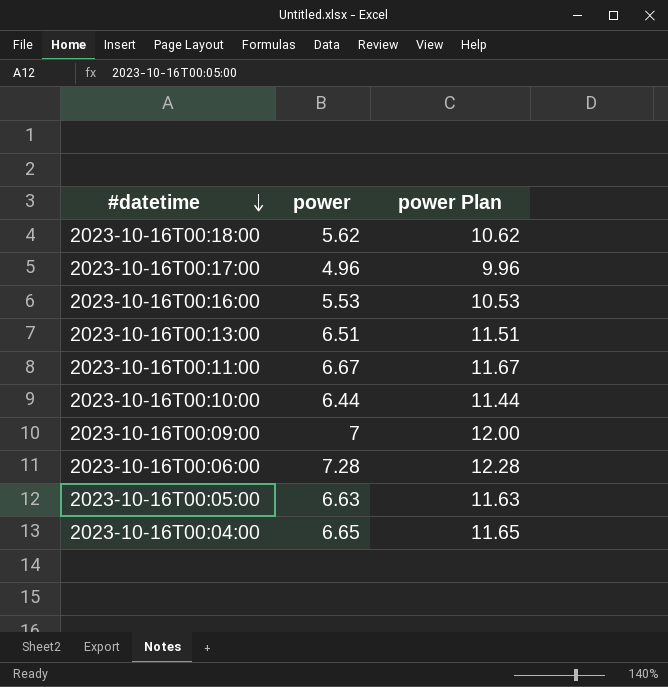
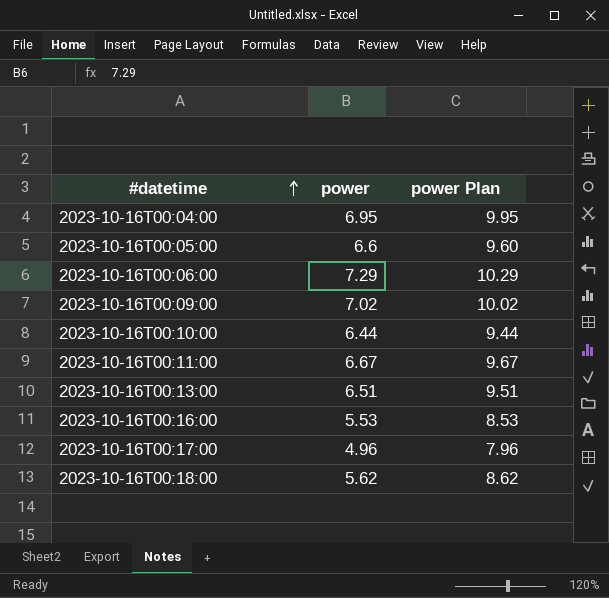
row order: #datetime descending -> #datetime ascending
column power Plan | formula: [power] + 5 -> [power] + 3
2023-10-16T00:04:00 | power: 6.65 -> 6.95
2023-10-16T00:05:00 | power: 6.63 -> 6.6
2023-10-16T00:06:00 | power: 7.28 -> 7.29
2023-10-16T00:09:00 | power: 7 -> 7.02

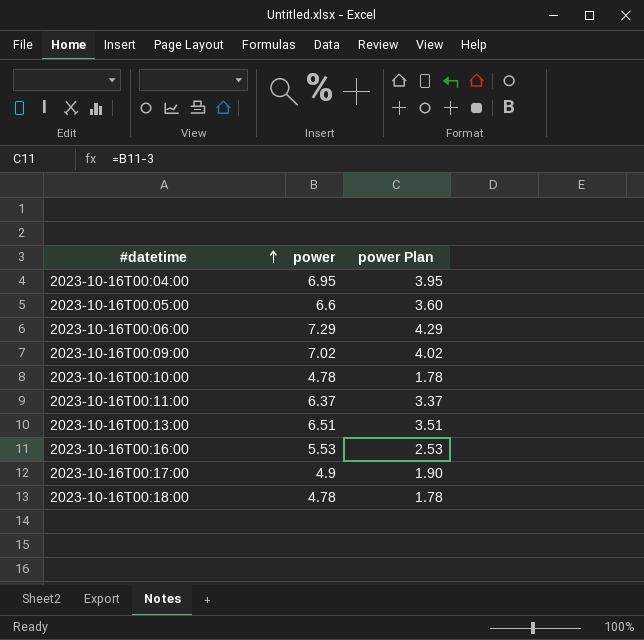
column power Plan | formula: [power] + 3 -> [power] - 3
2023-10-16T00:10:00 | power: 6.44 -> 4.78
2023-10-16T00:11:00 | power: 6.67 -> 6.37
2023-10-16T00:17:00 | power: 4.96 -> 4.9
2023-10-16T00:18:00 | power: 5.62 -> 4.78

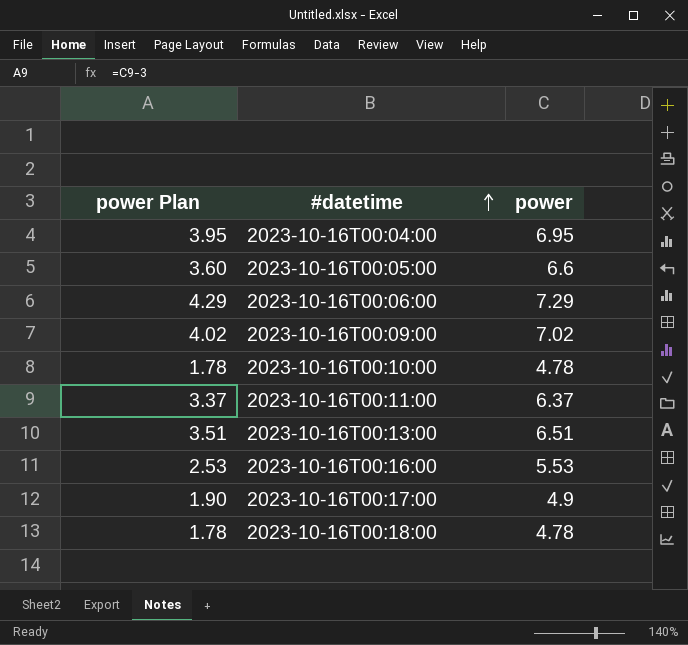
column power Plan | position: 3 -> 1

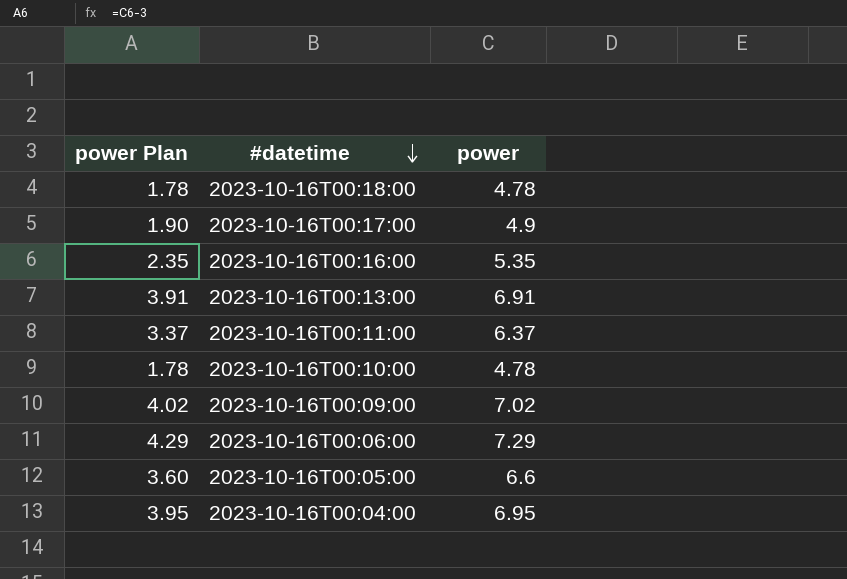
row order: #datetime ascending -> #datetime descending
2023-10-16T00:16:00 | power Plan: 2.53 -> 2.35
2023-10-16T00:16:00 | power: 5.53 -> 5.35
2023-10-16T00:13:00 | power Plan: 3.51 -> 3.91
2023-10-16T00:13:00 | power: 6.51 -> 6.91

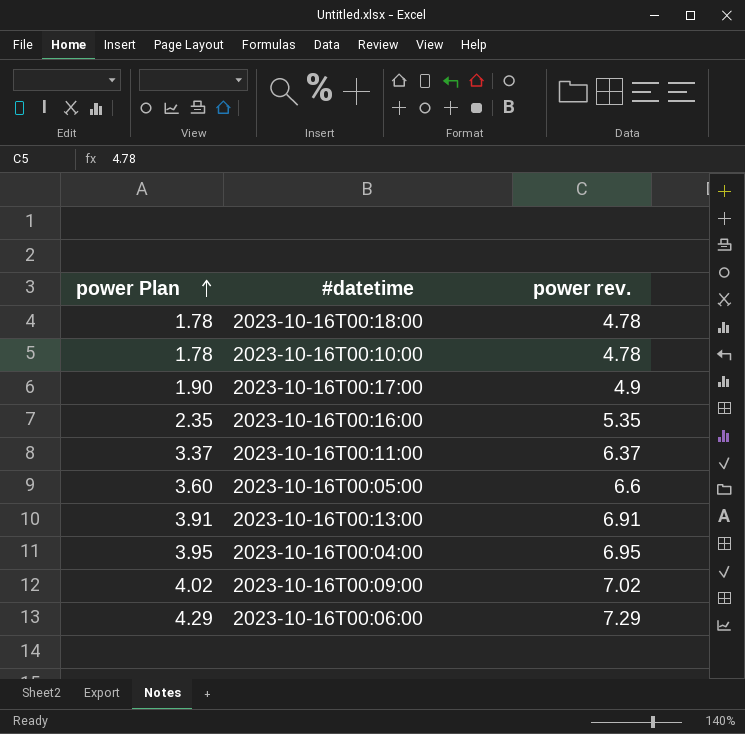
row order: #datetime descending -> power Plan ascending
column name: power -> power rev.

